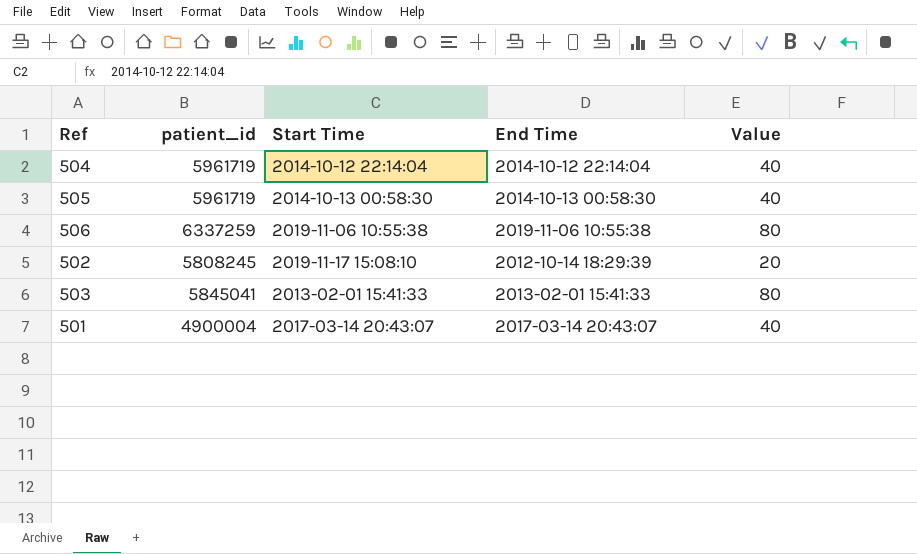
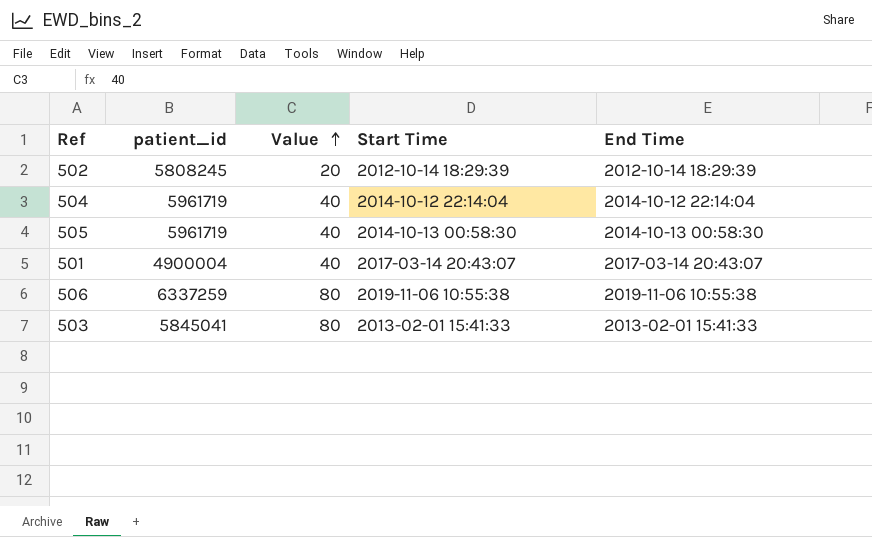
row order: none -> Value ascending
column Value | position: 5 -> 3
502 | Start Time: 2019-11-17 15:08:10 -> 2012-10-14 18:29:39

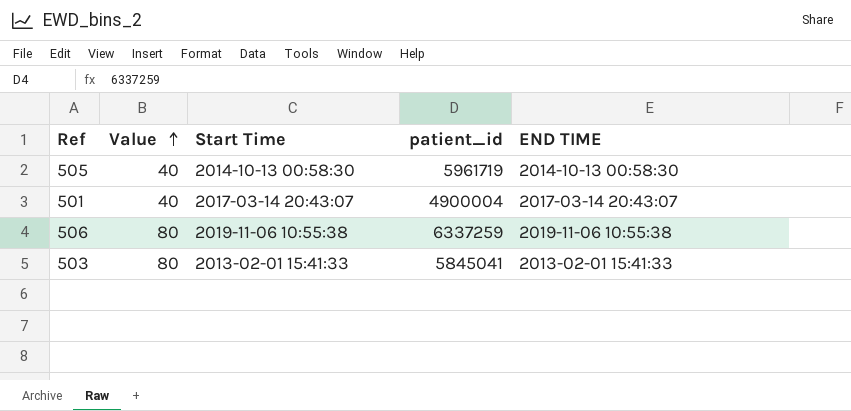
column patient_id | position: 2 -> 4
column name: End Time -> END TIME
row 502: 5808245 | 20 | 2012-10-14 18:29:39 | 2012-10-14 18:29:39 -> none
row 504: 5961719 | 40 | 2014-10-12 22:14:04 | 2014-10-12 22:14:04 -> none

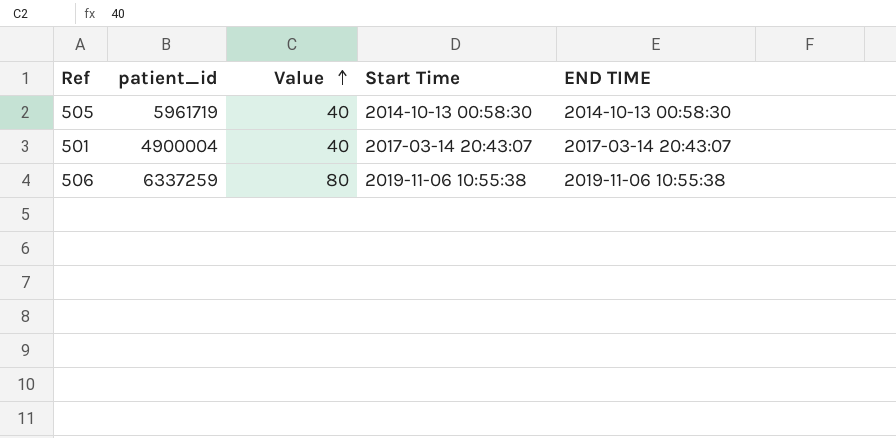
column patient_id | position: 4 -> 2
row 503: 80 | 2013-02-01 15:41:33 | 5845041 | 2013-02-01 15:41:33 -> none

